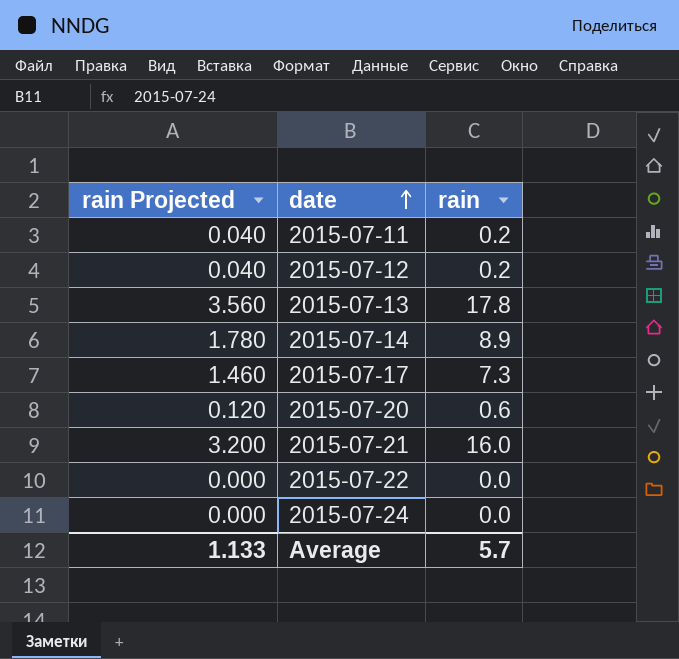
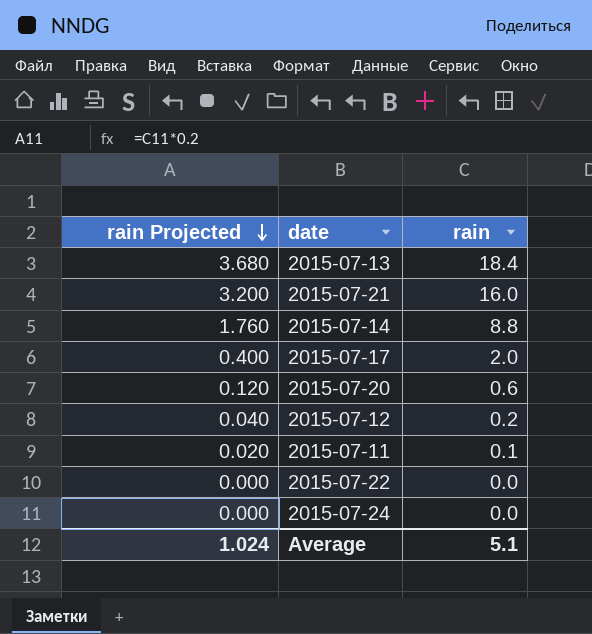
row order: date ascending -> rain Projected descending
2015-07-13 | rain Projected: 3.560 -> 3.680
2015-07-13 | rain: 17.8 -> 18.4
2015-07-14 | rain Projected: 1.780 -> 1.760
2015-07-14 | rain: 8.9 -> 8.8
2015-07-17 | rain Projected: 1.460 -> 0.400
2015-07-17 | rain: 7.3 -> 2.0
2015-07-11 | rain Projected: 0.040 -> 0.020
2015-07-11 | rain: 0.2 -> 0.1
Average | rain Projected: 1.133 -> 1.024
Average | rain: 5.7 -> 5.1

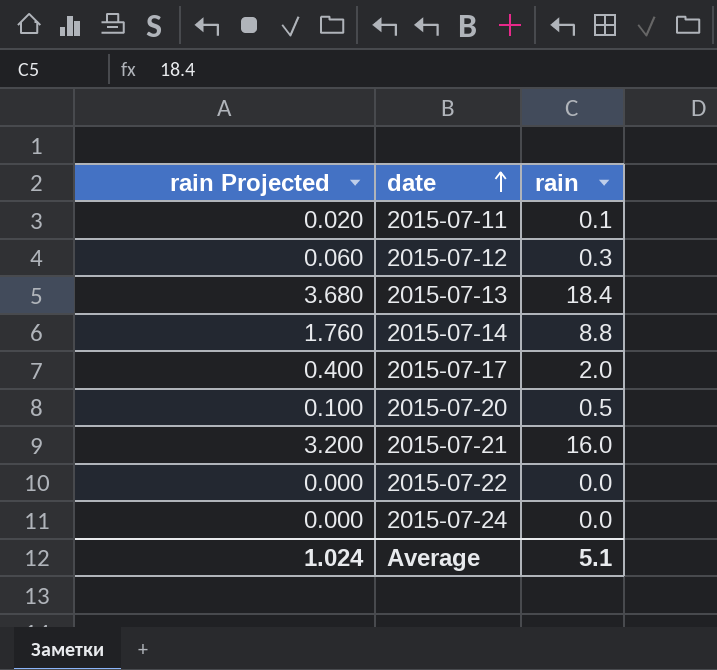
row order: rain Projected descending -> date ascending
2015-07-12 | rain Projected: 0.040 -> 0.060
2015-07-12 | rain: 0.2 -> 0.3
2015-07-20 | rain Projected: 0.120 -> 0.100
2015-07-20 | rain: 0.6 -> 0.5

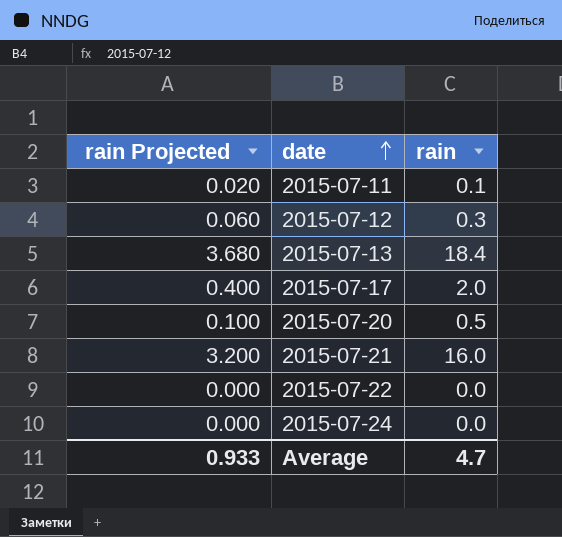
row 2015-07-14: 1.760 | 8.8 -> none
Average | rain Projected: 1.024 -> 0.933
Average | rain: 5.1 -> 4.7

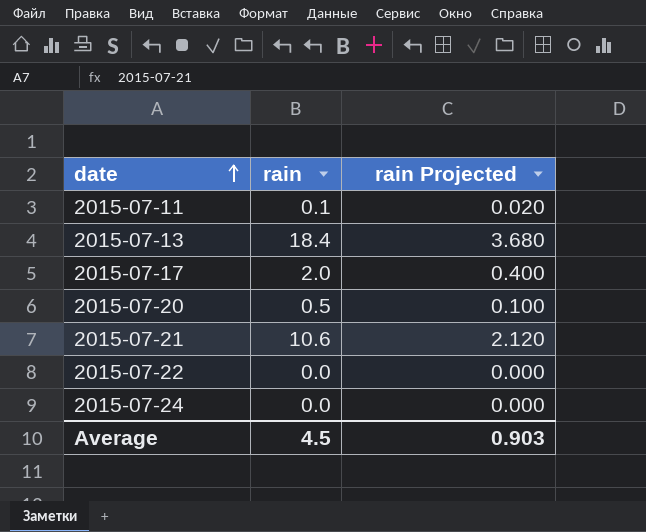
column rain Projected | position: 1 -> 3
row 2015-07-12: 0.060 | 0.3 -> none
2015-07-21 | rain: 16.0 -> 10.6
2015-07-21 | rain Projected: 3.200 -> 2.120
Average | rain: 4.7 -> 4.5
Average | rain Projected: 0.933 -> 0.903

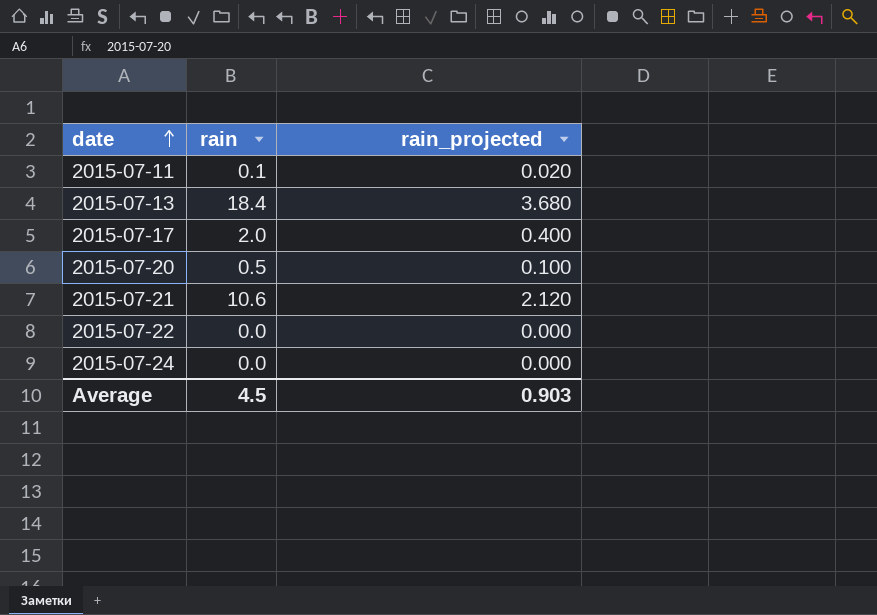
column name: rain Projected -> rain_projected

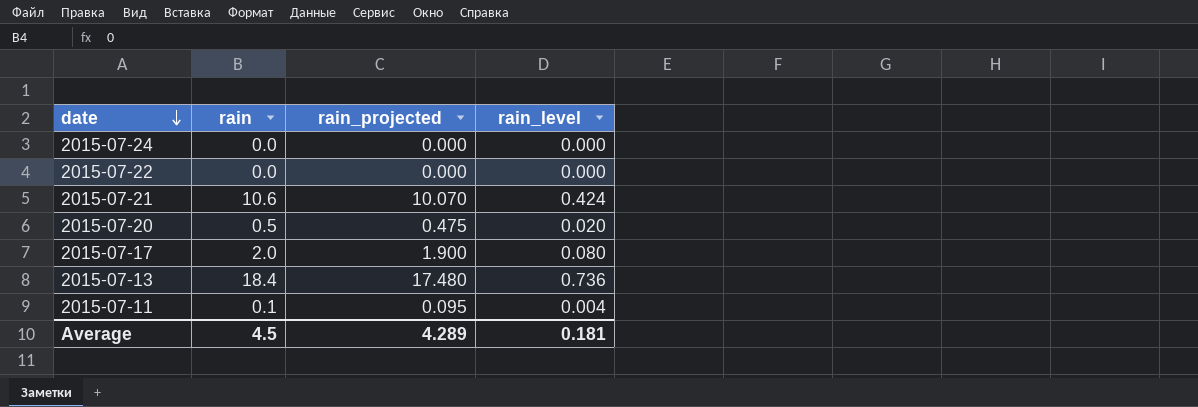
row order: date ascending -> date descending
column rain_projected | formula: [rain] * 0.2 -> [rain] * 0.95
column rain_level | formula: none -> [rain] * 0.04
Average | rain_projected: 0.903 -> 4.289

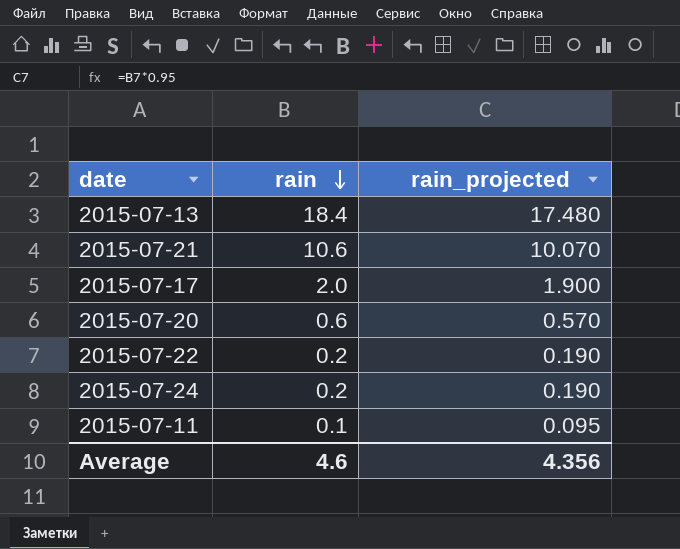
row order: date descending -> rain descending
column rain_level | formula: [rain] * 0.04 -> none
2015-07-20 | rain: 0.5 -> 0.6
2015-07-20 | rain_projected: 0.475 -> 0.570
2015-07-22 | rain: 0.0 -> 0.2
2015-07-22 | rain_projected: 0.000 -> 0.190
2015-07-24 | rain: 0.0 -> 0.2
2015-07-24 | rain_projected: 0.000 -> 0.190
Average | rain: 4.5 -> 4.6
Average | rain_projected: 4.289 -> 4.356

